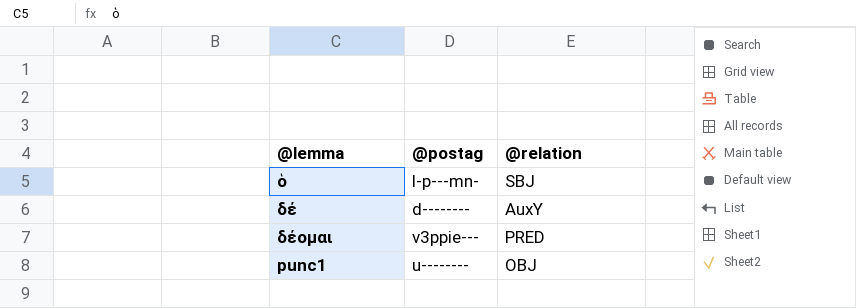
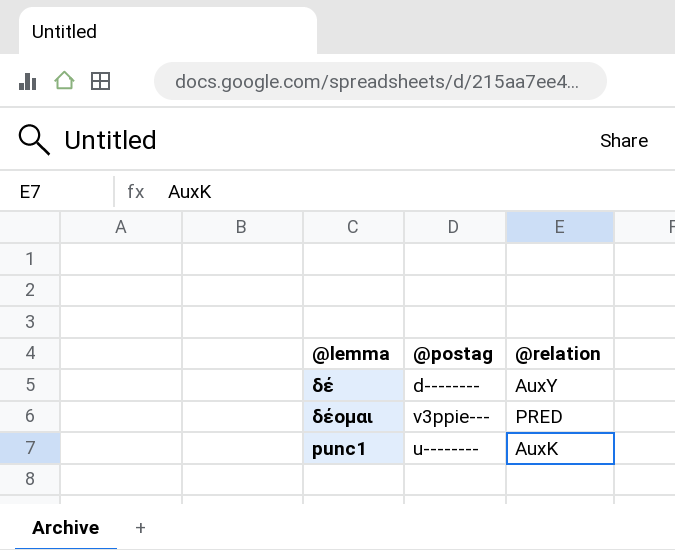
row ὁ: l-p---mn- | SBJ -> none
punc1 | @relation: OBJ -> AuxK

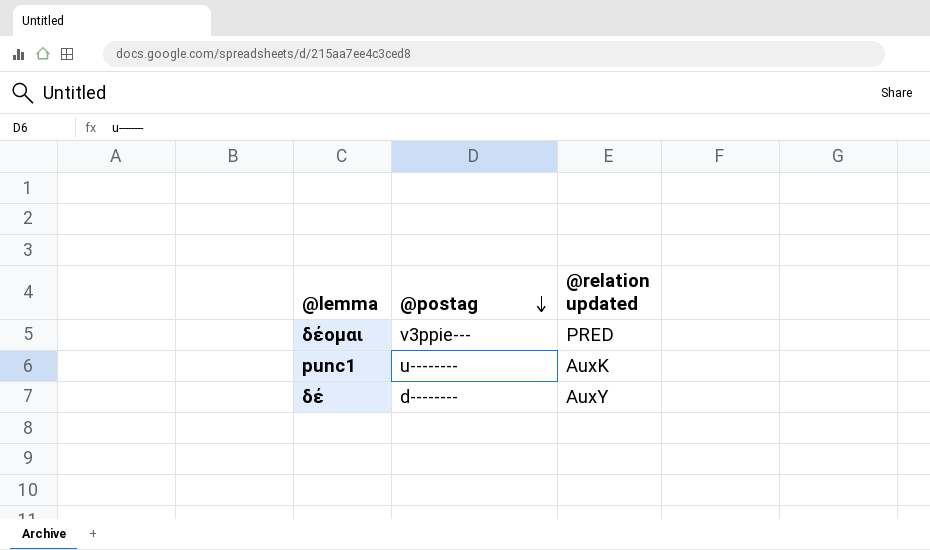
row order: none -> @postag descending
column name: @relation -> @relation updated

